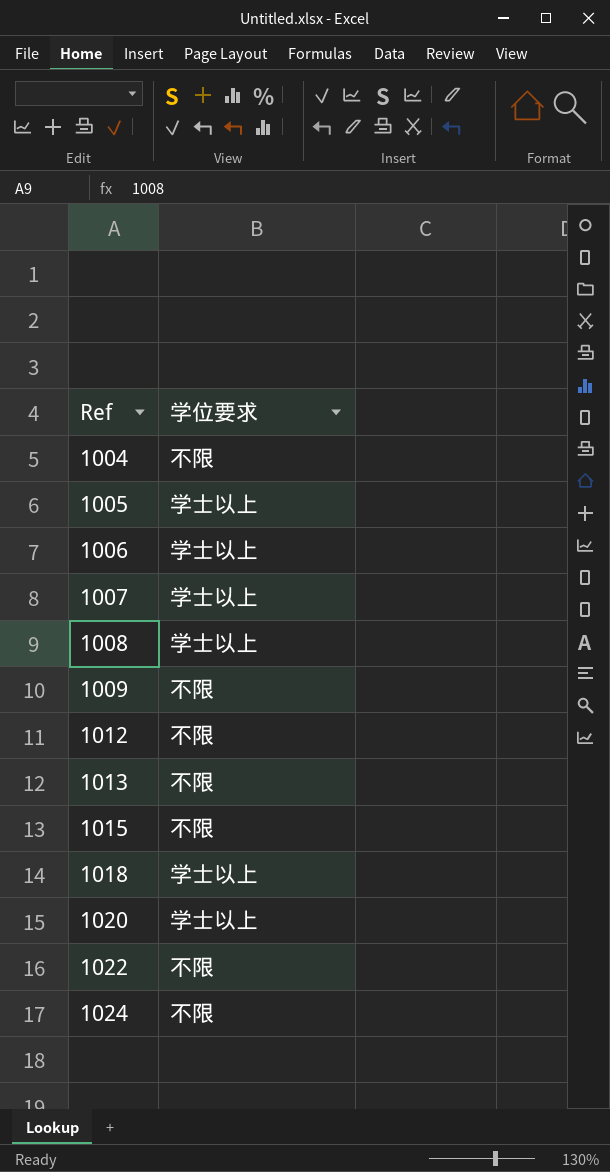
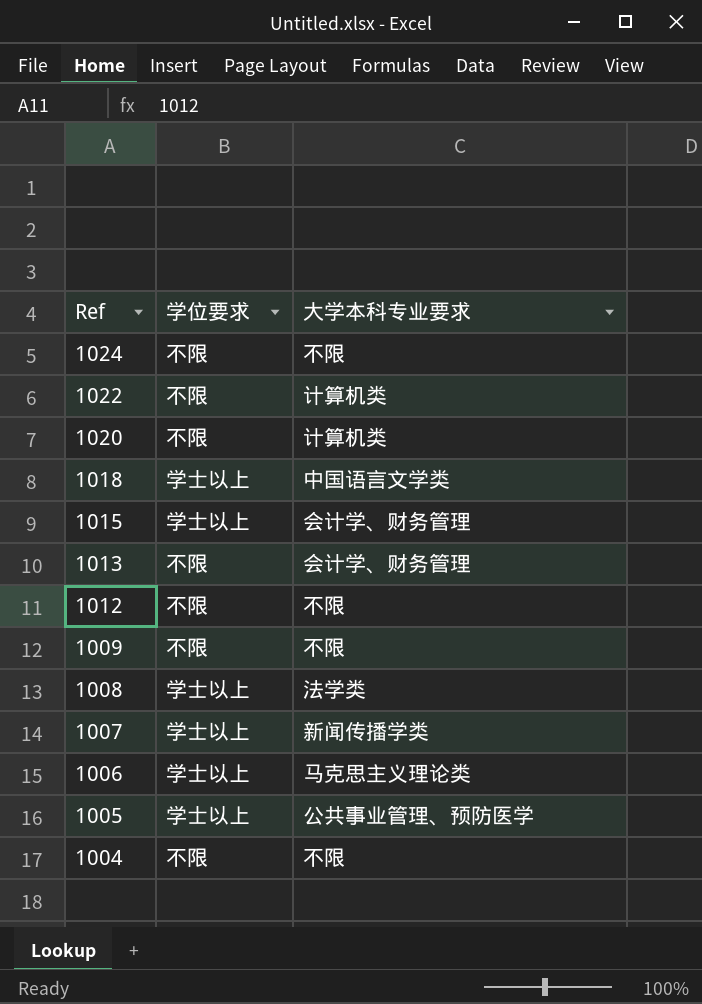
row order: Ref ascending -> Ref descending
column 大学本科专业要求 | position: none -> 3
1020 | 学位要求: 学士以上 -> 不限
1015 | 学位要求: 不限 -> 学士以上

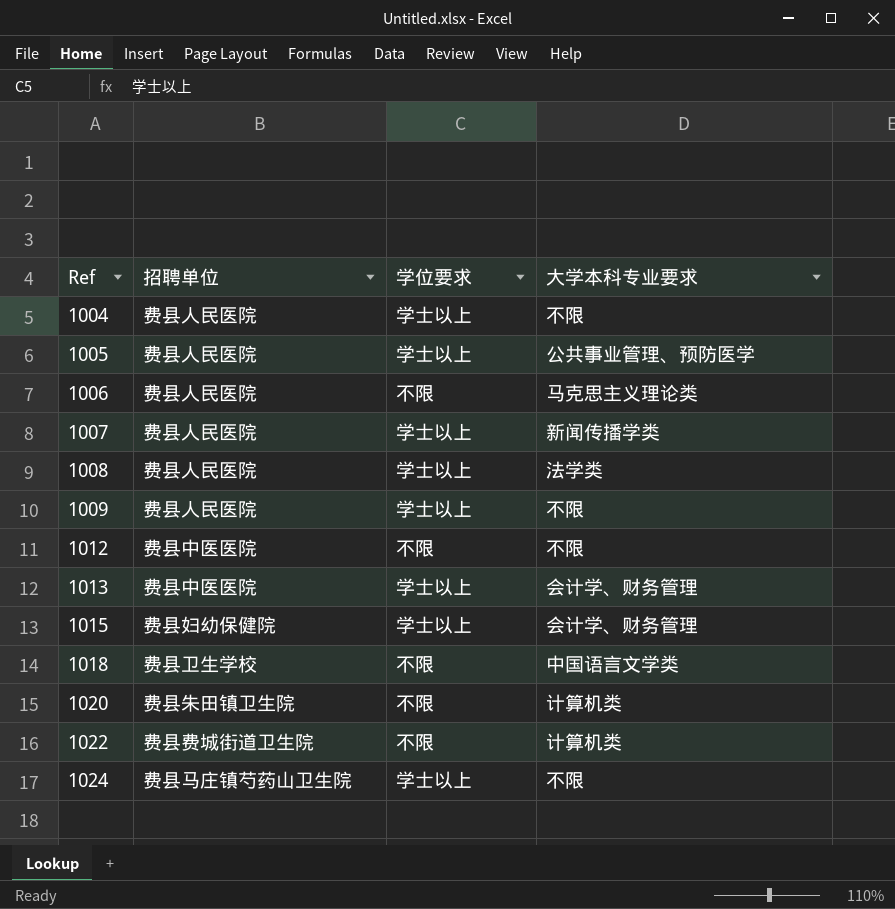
row order: Ref descending -> Ref ascending
column 招聘单位 | position: none -> 2
1004 | 学位要求: 不限 -> 学士以上
1006 | 学位要求: 学士以上 -> 不限
1009 | 学位要求: 不限 -> 学士以上
1013 | 学位要求: 不限 -> 学士以上
1018 | 学位要求: 学士以上 -> 不限
1024 | 学位要求: 不限 -> 学士以上

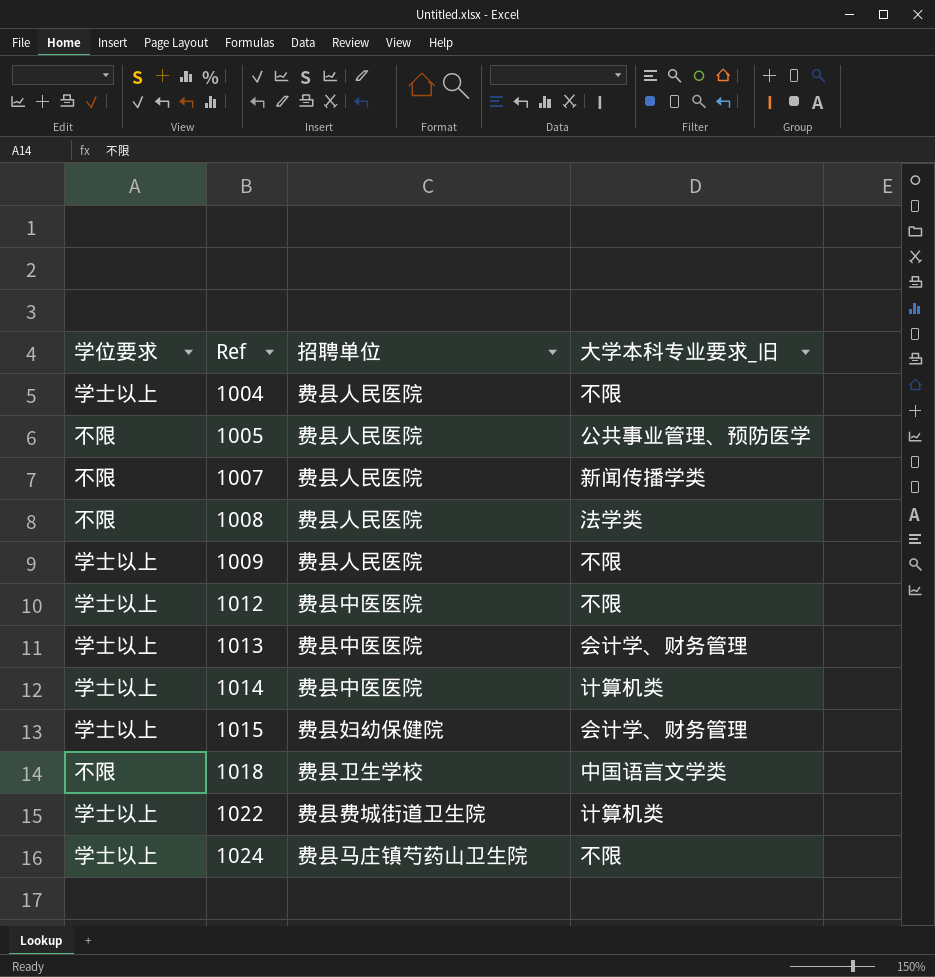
column 学位要求 | position: 3 -> 1
column name: 大学本科专业要求 -> 大学本科专业要求_旧
row 1006: 费县人民医院 | 不限 | 马克思主义理论类 -> none
row 1020: 费县朱田镇卫生院 | 不限 | 计算机类 -> none
1005 | 学位要求: 学士以上 -> 不限
1007 | 学位要求: 学士以上 -> 不限
1008 | 学位要求: 学士以上 -> 不限
1012 | 学位要求: 不限 -> 学士以上
row 1014: none -> 学士以上 | 费县中医医院 | 计算机类
1022 | 学位要求: 不限 -> 学士以上

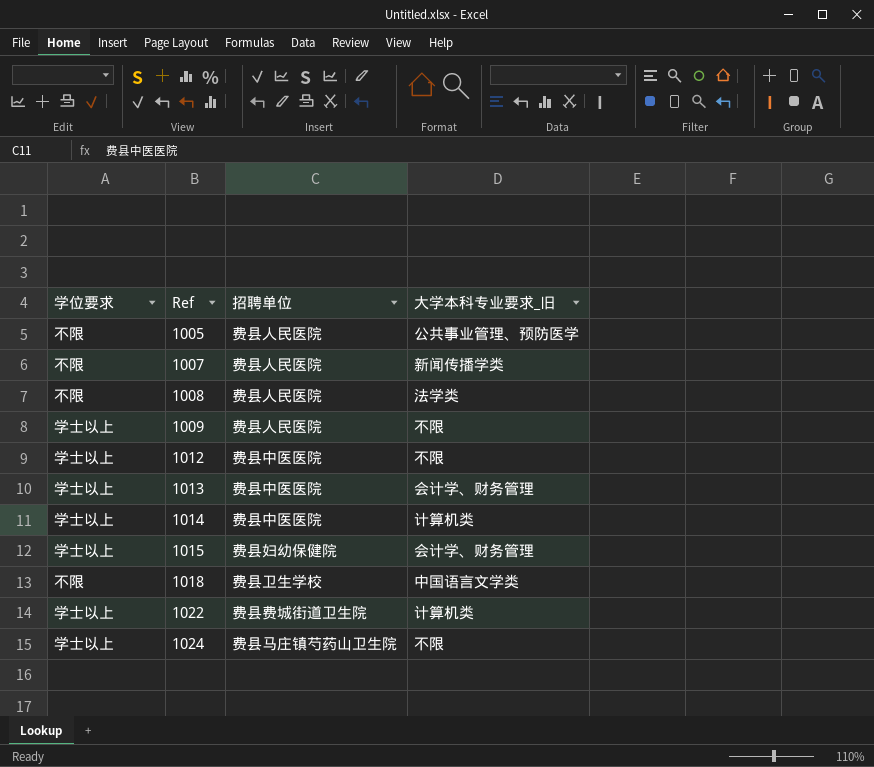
row 1004: 学士以上 | 费县人民医院 | 不限 -> none

